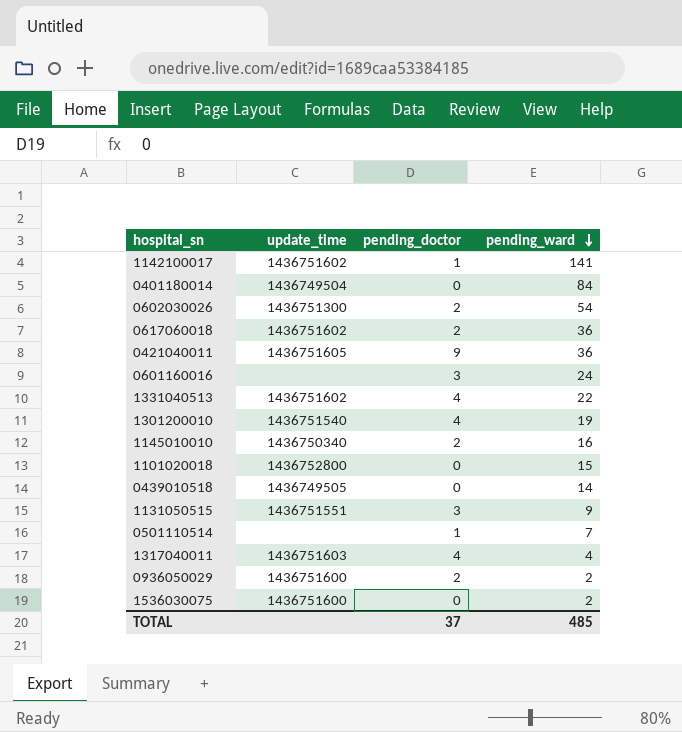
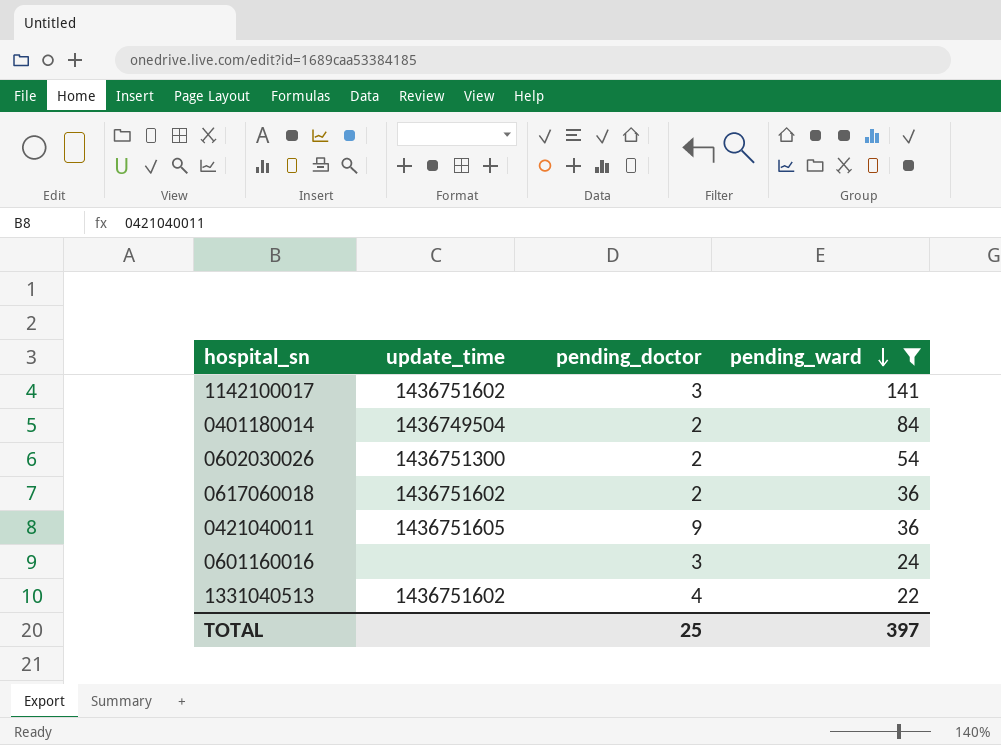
filter: none -> pending_ward >= 22
1142100017 | pending_doctor: 1 -> 3
0401180014 | pending_doctor: 0 -> 2
TOTAL | pending_doctor: 37 -> 25
TOTAL | pending_ward: 485 -> 397

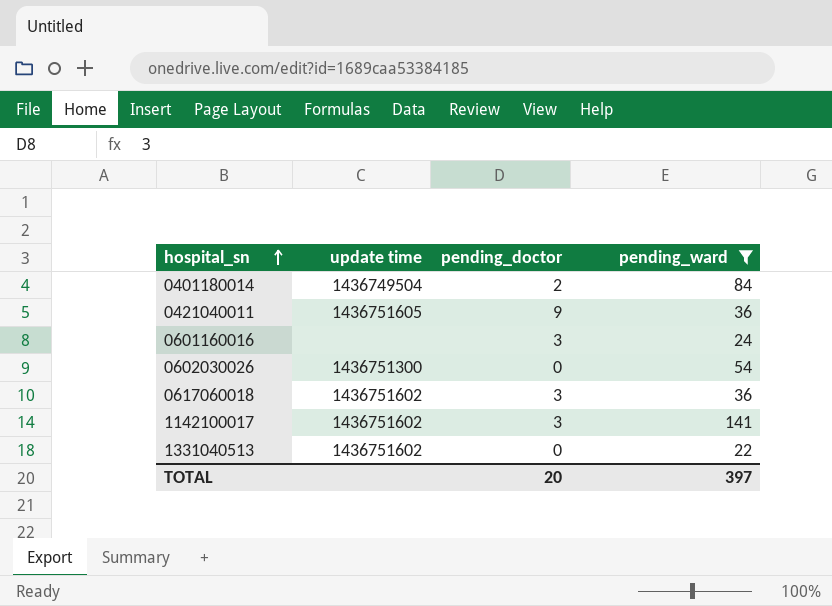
row order: pending_ward descending -> hospital_sn ascending
column name: update_time -> update time
0602030026 | pending_doctor: 2 -> 0
0617060018 | pending_doctor: 2 -> 3
1331040513 | pending_doctor: 4 -> 0
TOTAL | pending_doctor: 25 -> 20

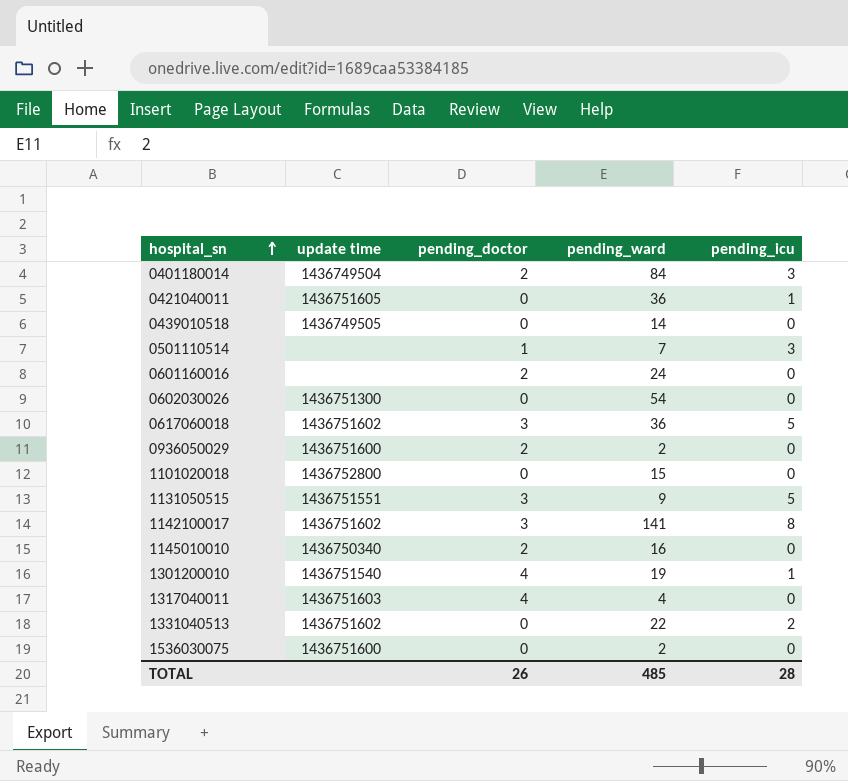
filter: pending_ward >= 22 -> none
column pending_icu | position: none -> 5
0421040011 | pending_doctor: 9 -> 0
0601160016 | pending_doctor: 3 -> 2
TOTAL | pending_doctor: 20 -> 26
TOTAL | pending_ward: 397 -> 485

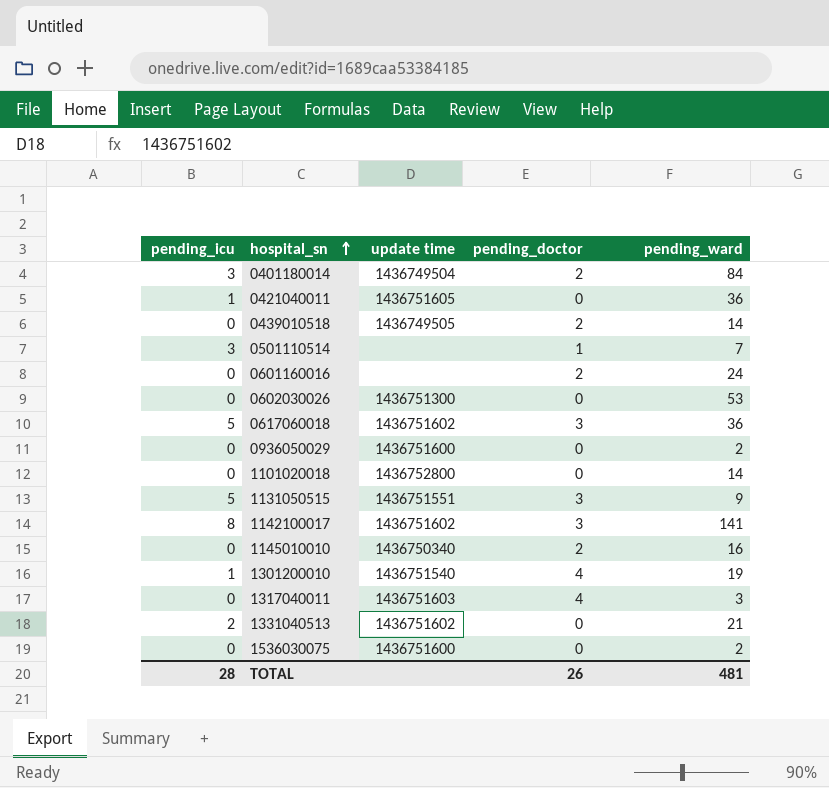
column pending_icu | position: 5 -> 1
0439010518 | pending_doctor: 0 -> 2
0602030026 | pending_ward: 54 -> 53
0936050029 | pending_doctor: 2 -> 0
1101020018 | pending_ward: 15 -> 14
1317040011 | pending_ward: 4 -> 3
1331040513 | pending_ward: 22 -> 21
TOTAL | pending_ward: 485 -> 481

